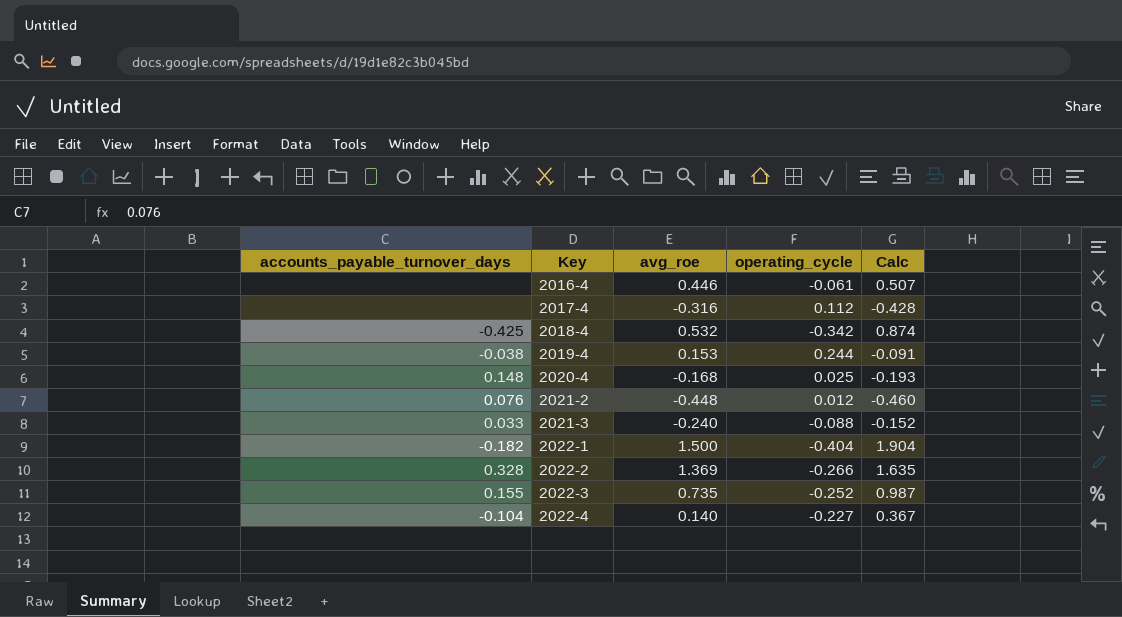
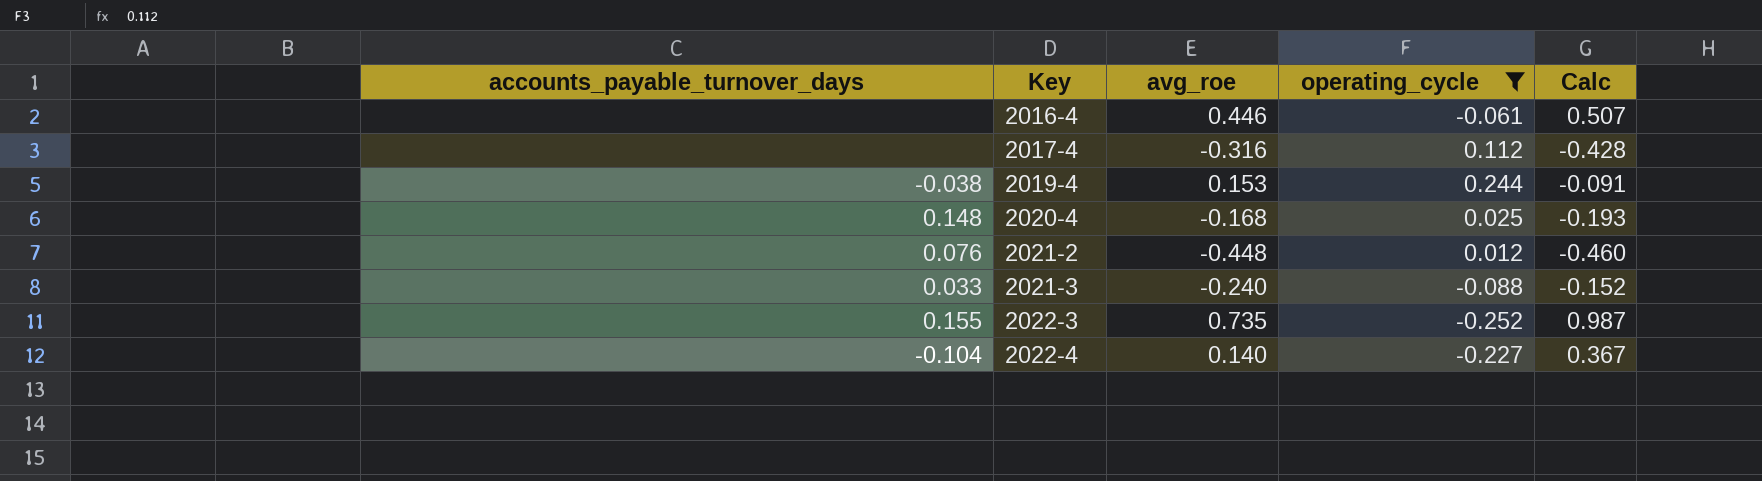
filter: none -> operating_cycle >= -0.252

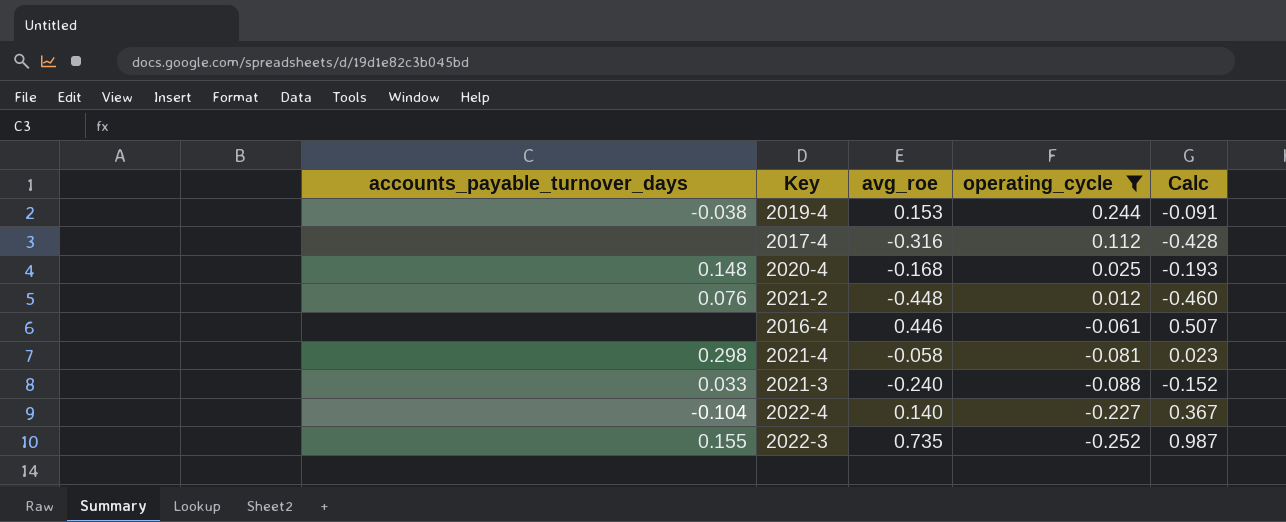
row order: Key ascending -> operating_cycle descending
row 2021-4: none -> 0.298 | -0.058 | -0.081 | 0.023

